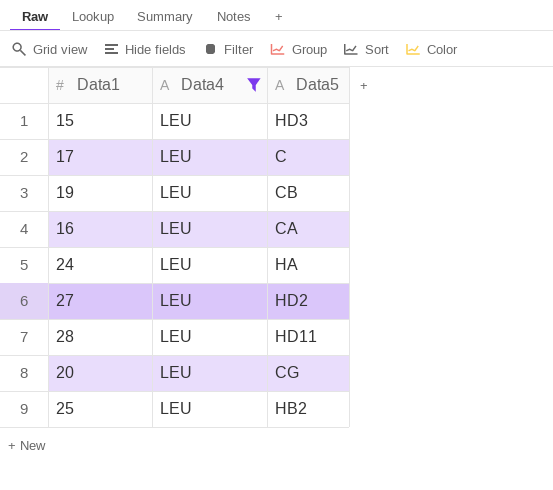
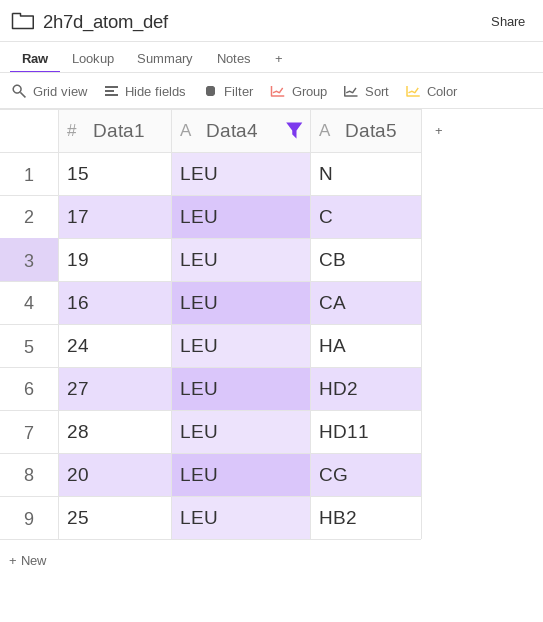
15 | Data5: HD3 -> N

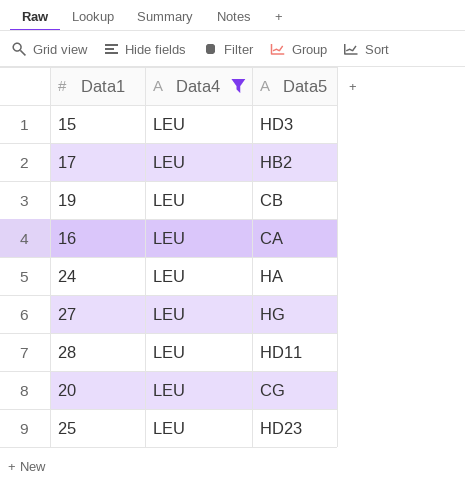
15 | Data5: N -> HD3
17 | Data5: C -> HB2
27 | Data5: HD2 -> HG
25 | Data5: HB2 -> HD23

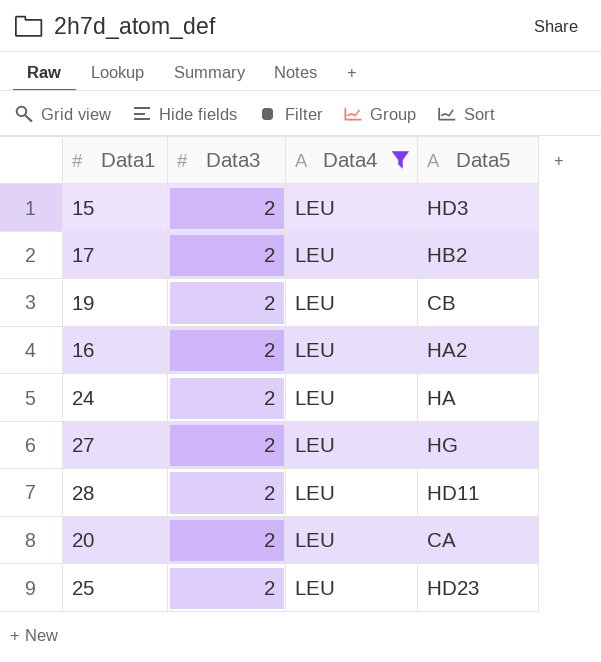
column Data3 | position: none -> 2
16 | Data5: CA -> HA2
20 | Data5: CG -> CA

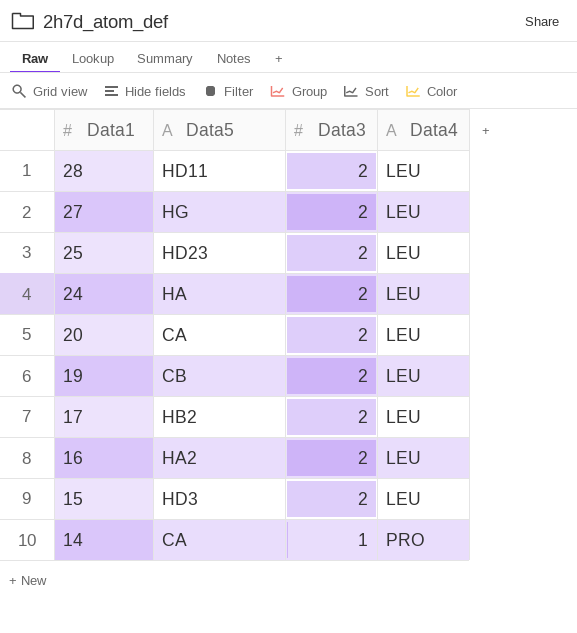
filter: Data4 = LEU -> none
row order: none -> Data1 descending
column Data5 | position: 4 -> 2

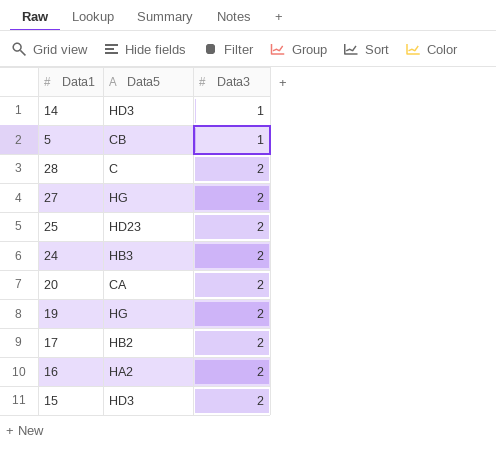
row order: Data1 descending -> Data3 ascending
column Data4 | position: 4 -> none
14 | Data5: CA -> HD3
row 5: none -> CB | 1
28 | Data5: HD11 -> C
24 | Data5: HA -> HB3
19 | Data5: CB -> HG

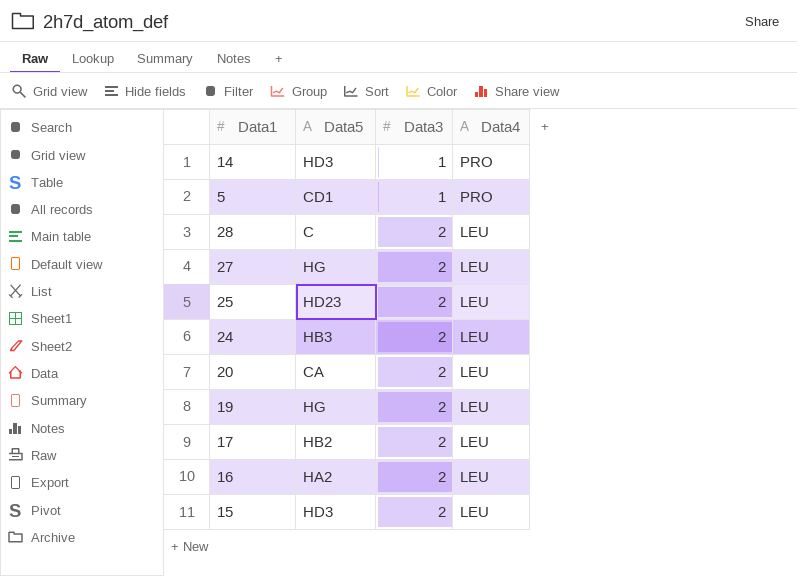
column Data4 | position: none -> 4
5 | Data5: CB -> CD1

